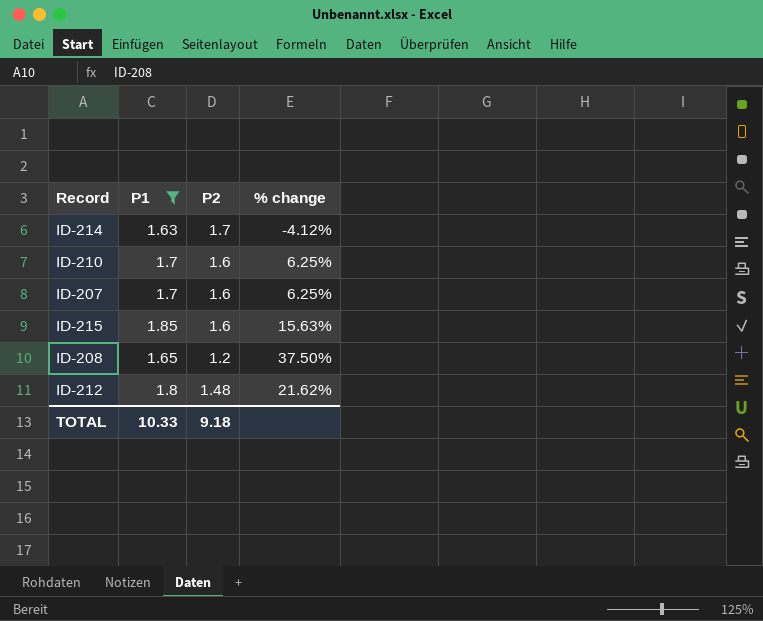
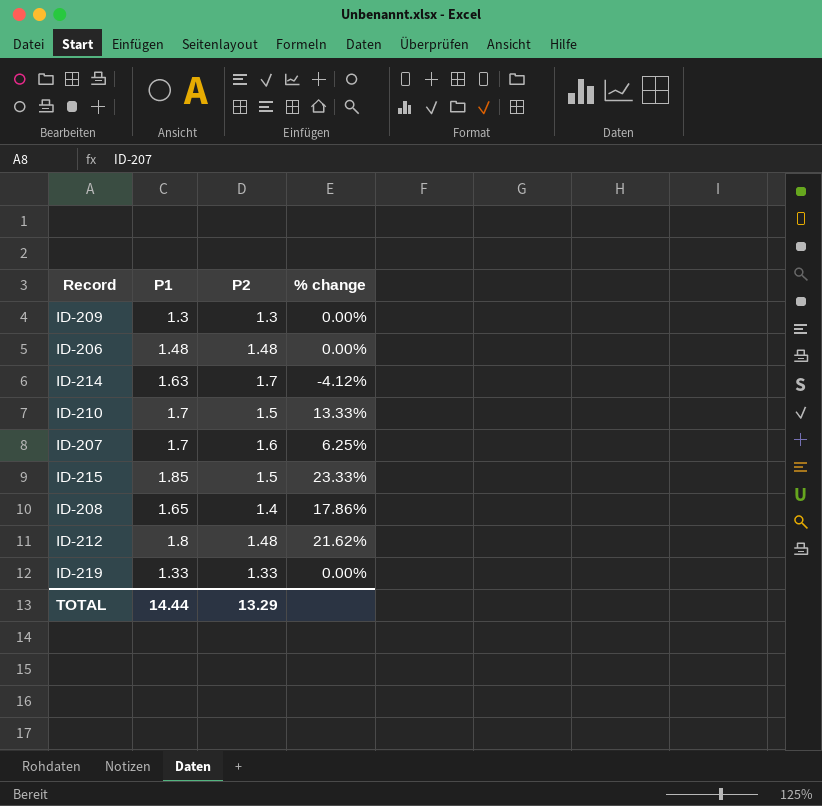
filter: P1 >= 1.63 -> none
ID-210 | P2: 1.6 -> 1.5
ID-210 | % change: 6.25% -> 13.33%
ID-215 | P2: 1.6 -> 1.5
ID-215 | % change: 15.63% -> 23.33%
ID-208 | P2: 1.2 -> 1.4
ID-208 | % change: 37.50% -> 17.86%
TOTAL | P1: 10.33 -> 14.44
TOTAL | P2: 9.18 -> 13.29

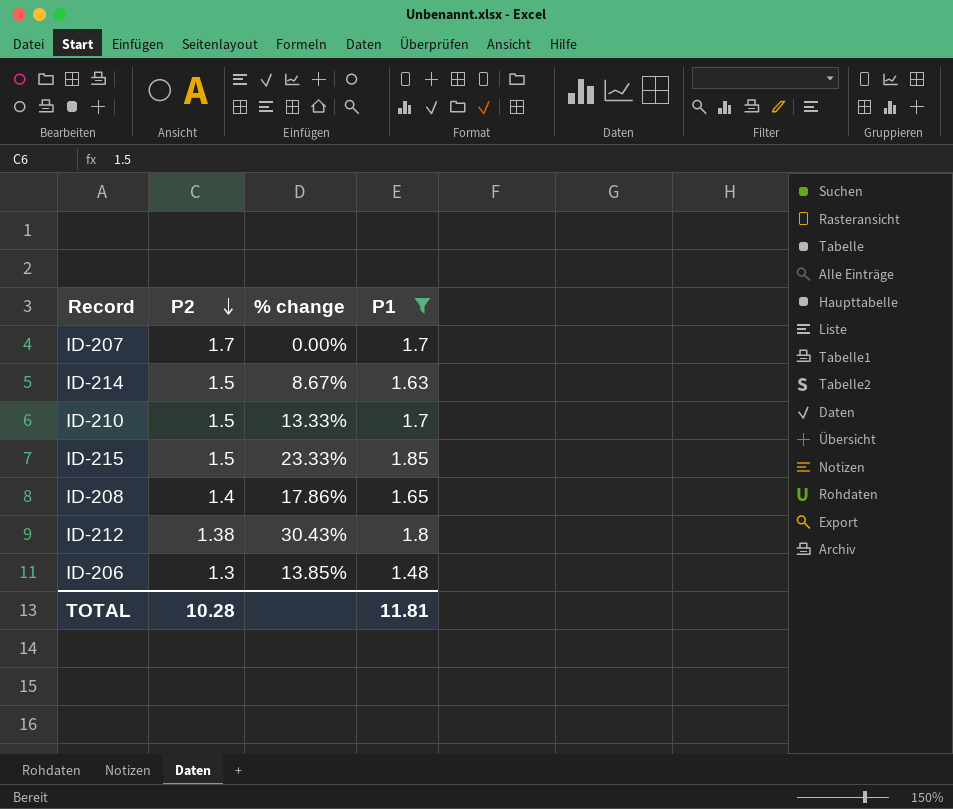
filter: none -> P1 >= 1.48
row order: none -> P2 descending
column P1 | position: 2 -> 4
ID-207 | P2: 1.6 -> 1.7
ID-207 | % change: 6.25% -> 0.00%
ID-214 | P2: 1.7 -> 1.5
ID-214 | % change: -4.12% -> 8.67%
ID-212 | P2: 1.48 -> 1.38
ID-212 | % change: 21.62% -> 30.43%
ID-206 | P2: 1.48 -> 1.3
ID-206 | % change: 0.00% -> 13.85%
TOTAL | P2: 13.29 -> 10.28
TOTAL | P1: 14.44 -> 11.81

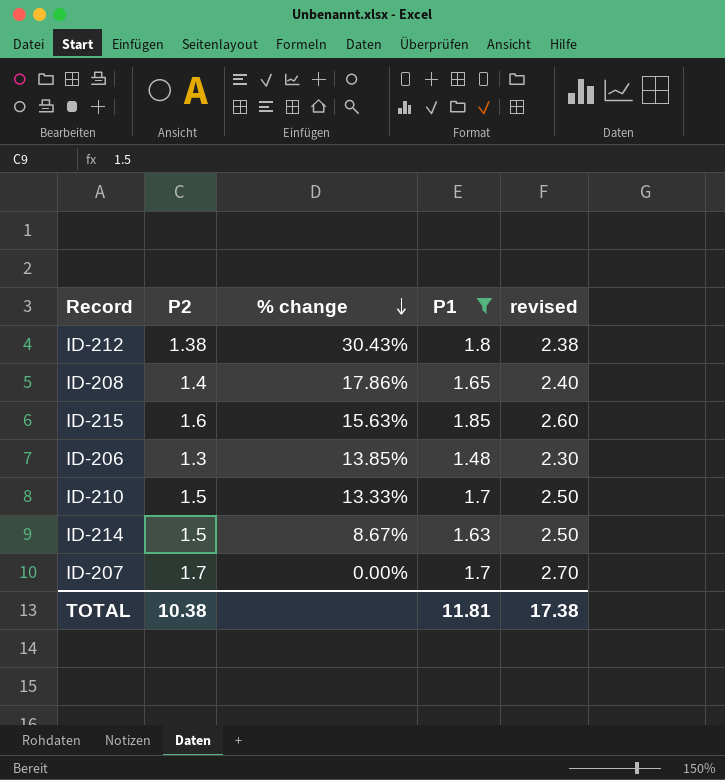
row order: P2 descending -> % change descending
column revised | formula: none -> [P2] + 1
ID-215 | P2: 1.5 -> 1.6
ID-215 | % change: 23.33% -> 15.63%
TOTAL | P2: 10.28 -> 10.38

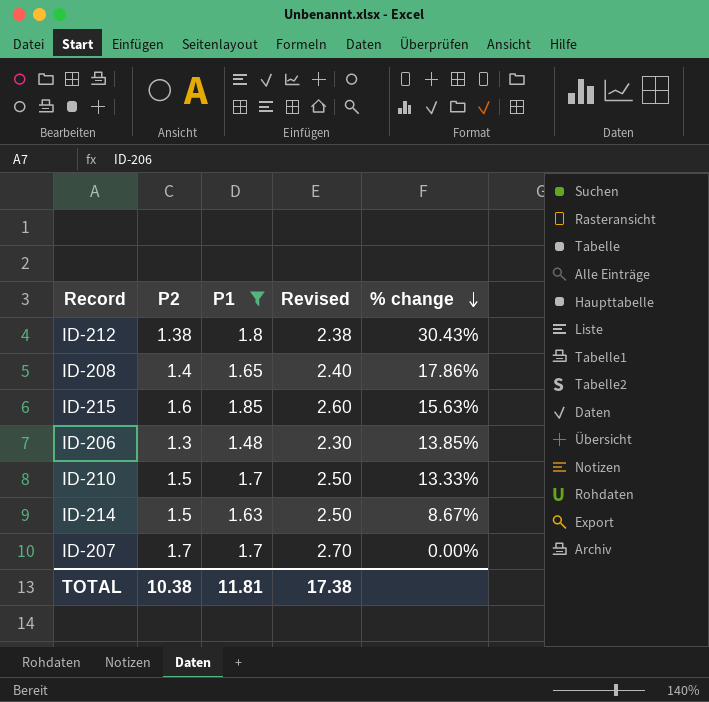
column name: revised -> Revised
column % change | position: 3 -> 5

